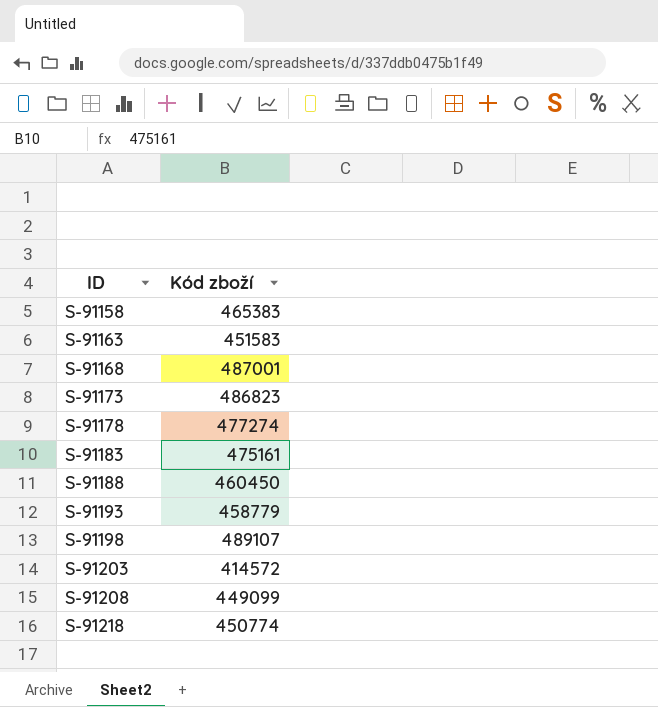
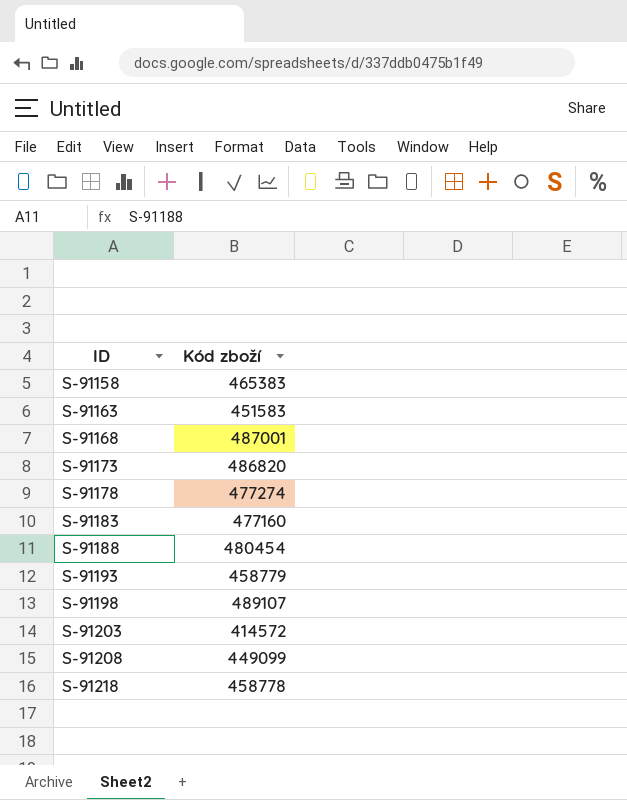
S-91173 | Kód zboží: 486823 -> 486820
S-91183 | Kód zboží: 475161 -> 477160
S-91188 | Kód zboží: 460450 -> 480454
S-91218 | Kód zboží: 450774 -> 458778

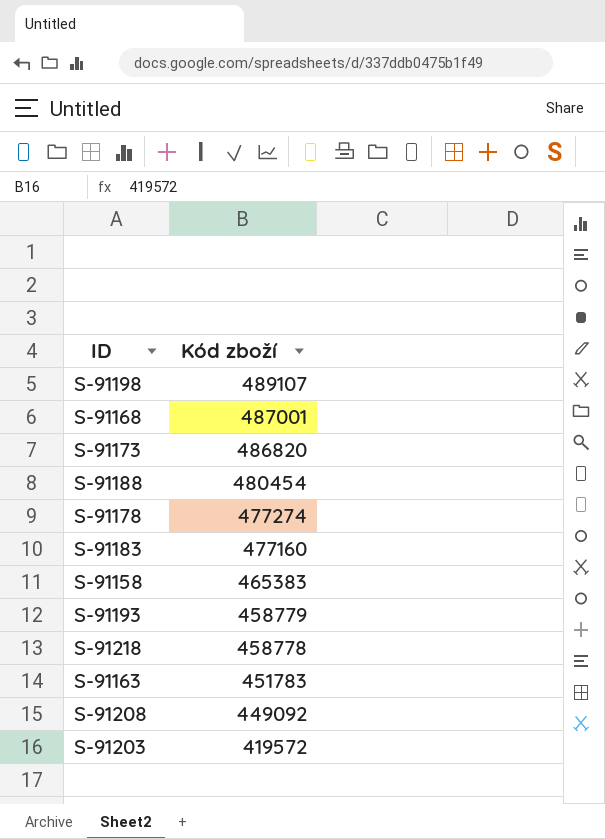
row order: ID ascending -> Kód zboží descending
S-91163 | Kód zboží: 451583 -> 451783
S-91208 | Kód zboží: 449099 -> 449092
S-91203 | Kód zboží: 414572 -> 419572

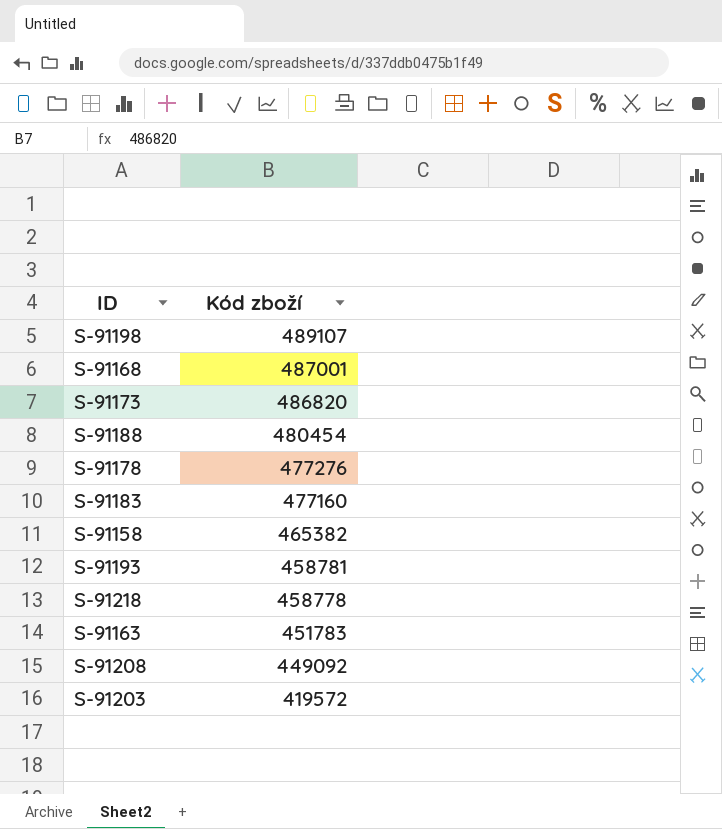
S-91178 | Kód zboží: 477274 -> 477276
S-91158 | Kód zboží: 465383 -> 465382
S-91193 | Kód zboží: 458779 -> 458781

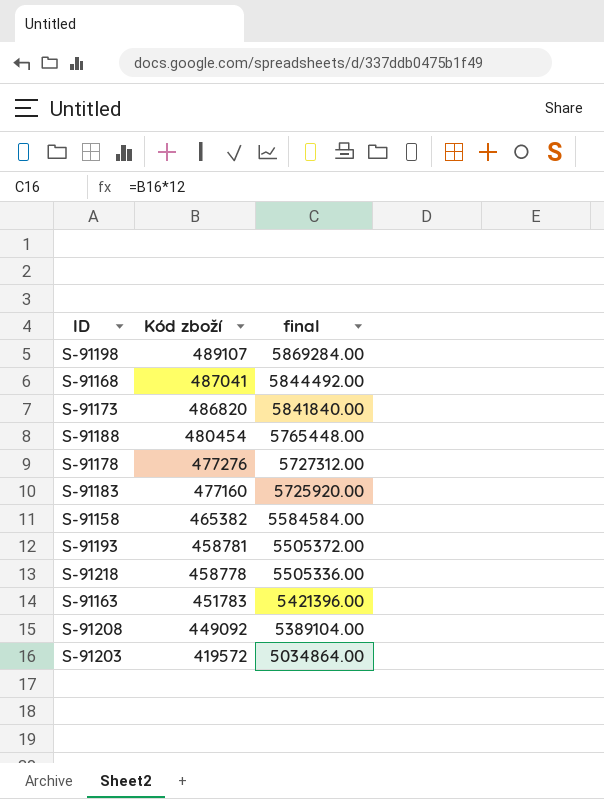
column final | formula: none -> [Kód zboží] * 12
S-91168 | Kód zboží: 487001 -> 487041

